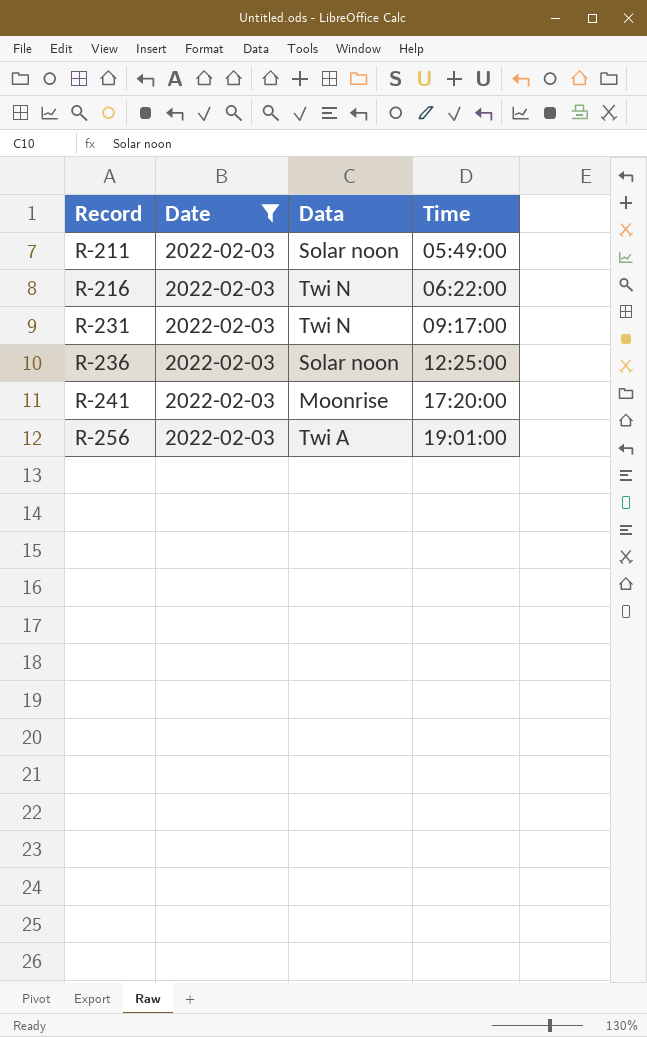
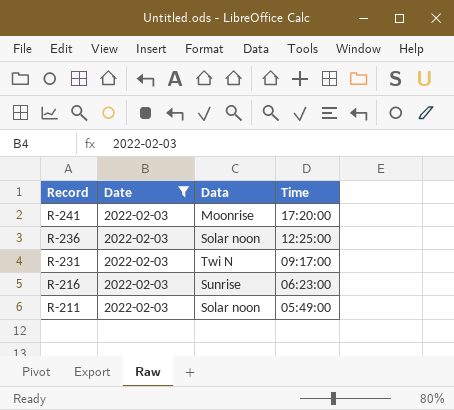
row order: Record ascending -> Record descending
row R-256: 2022-02-03 | Twi A | 19:01:00 -> none
R-216 | Data: Twi N -> Sunrise
R-216 | Time: 06:22:00 -> 06:23:00

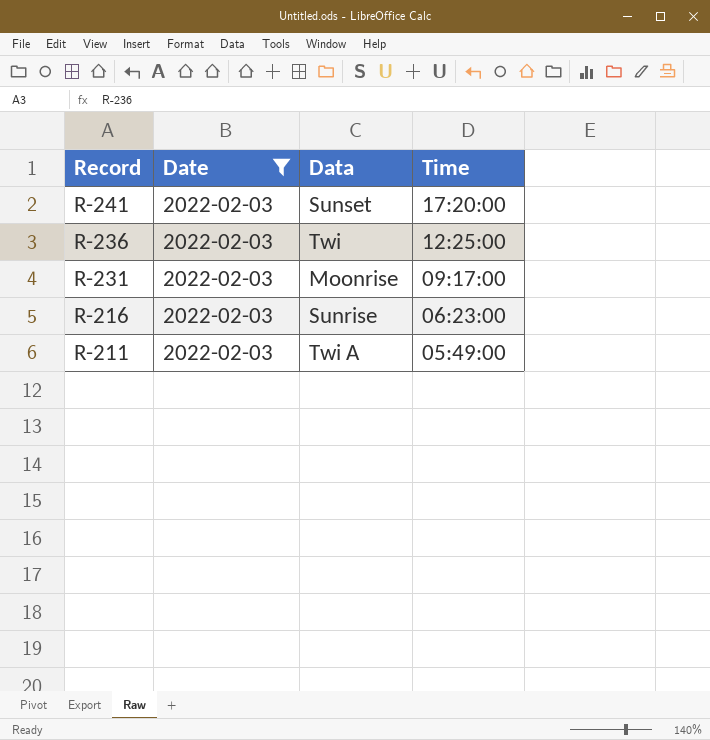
R-241 | Data: Moonrise -> Sunset
R-236 | Data: Solar noon -> Twi
R-231 | Data: Twi N -> Moonrise
R-211 | Data: Solar noon -> Twi A

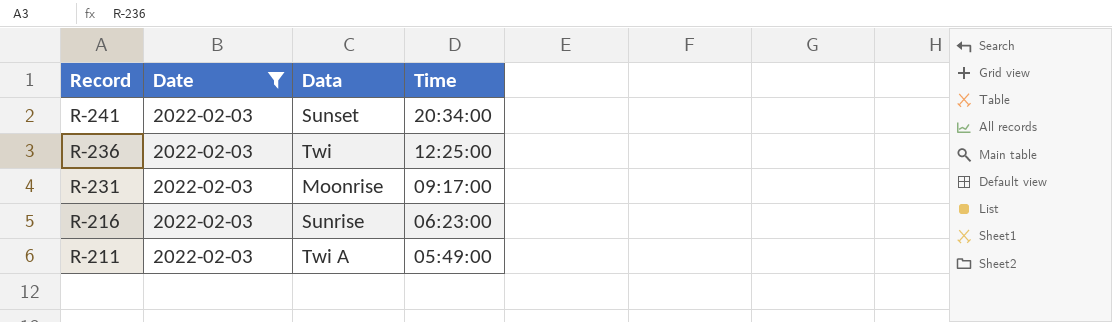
R-241 | Time: 17:20:00 -> 20:34:00

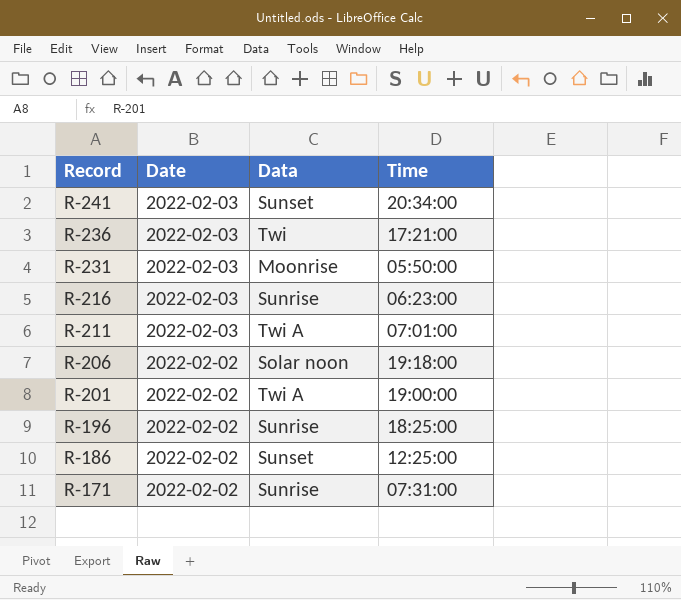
filter: Date = 2022-02-03 -> none
R-236 | Time: 12:25:00 -> 17:21:00
R-231 | Time: 09:17:00 -> 05:50:00
R-211 | Time: 05:49:00 -> 07:01:00

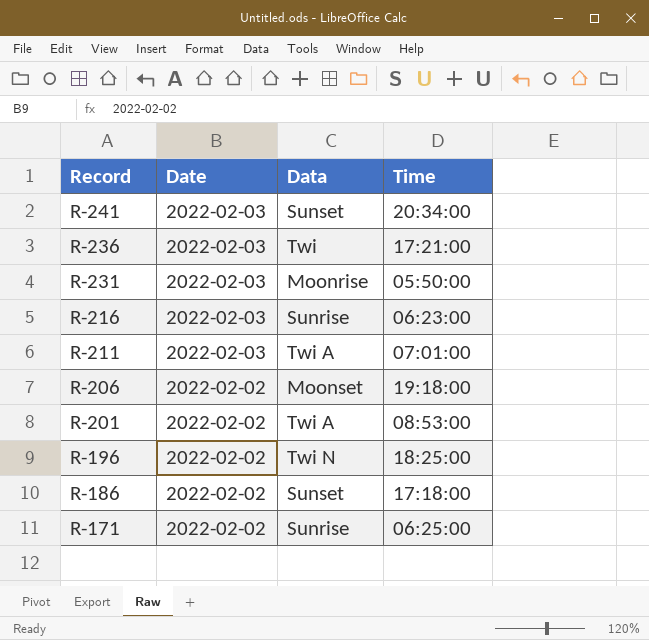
R-206 | Data: Solar noon -> Moonset
R-201 | Time: 19:00:00 -> 08:53:00
R-196 | Data: Sunrise -> Twi N
R-186 | Time: 12:25:00 -> 17:18:00
R-171 | Time: 07:31:00 -> 06:25:00

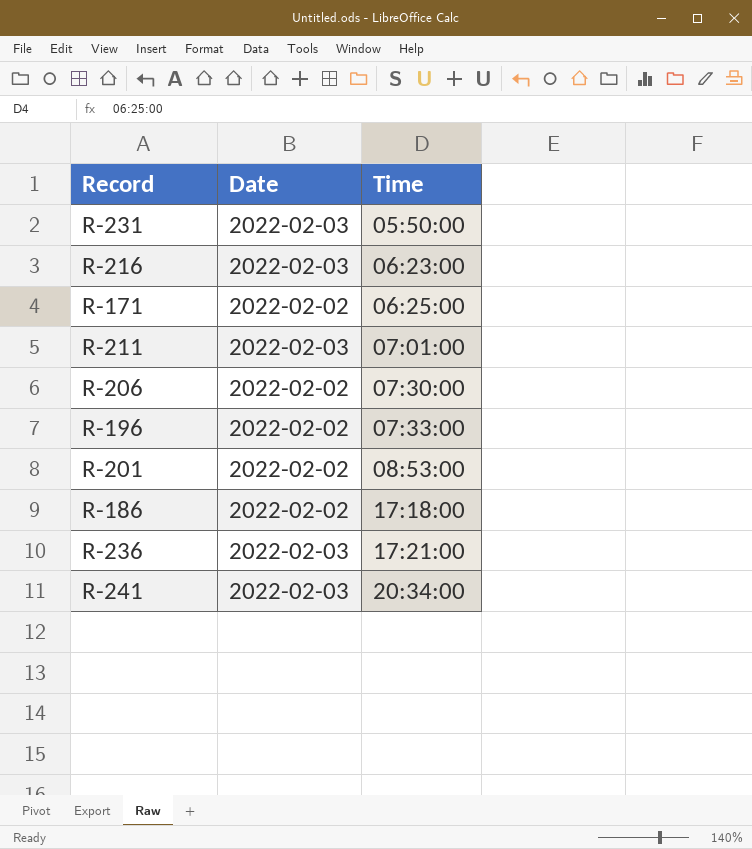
row order: Record descending -> Time ascending
column Data | position: 3 -> none
R-206 | Time: 19:18:00 -> 07:30:00
R-196 | Time: 18:25:00 -> 07:33:00

